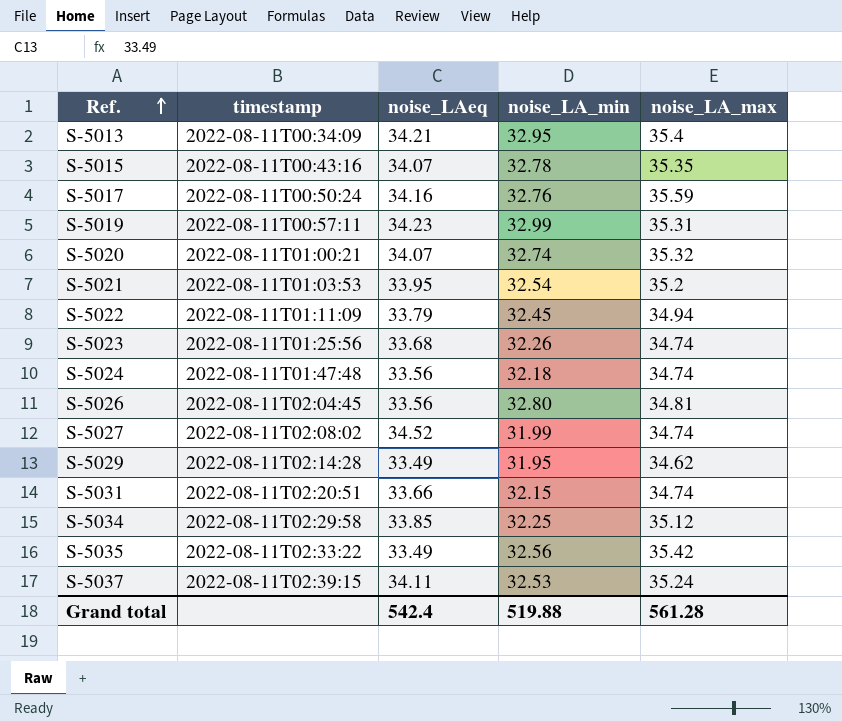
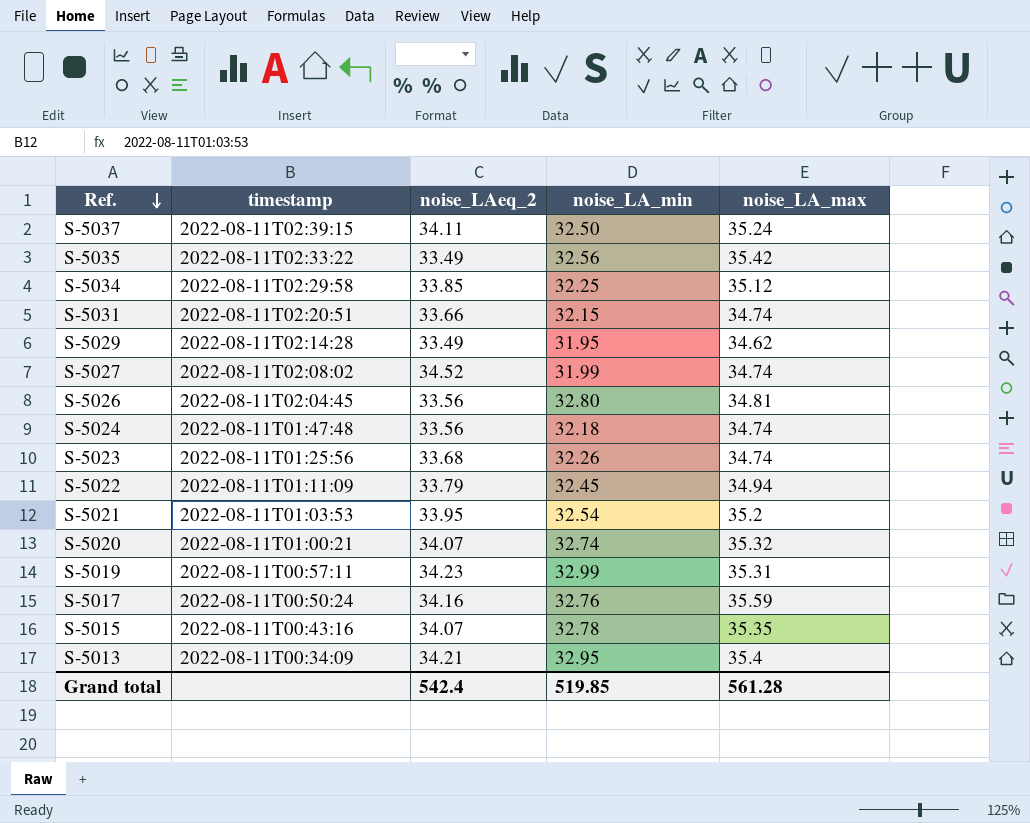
row order: Ref. ascending -> Ref. descending
column name: noise_LAeq -> noise_LAeq_2
S-5037 | noise_LA_min: 32.53 -> 32.50
Grand total | noise_LA_min: 519.88 -> 519.85

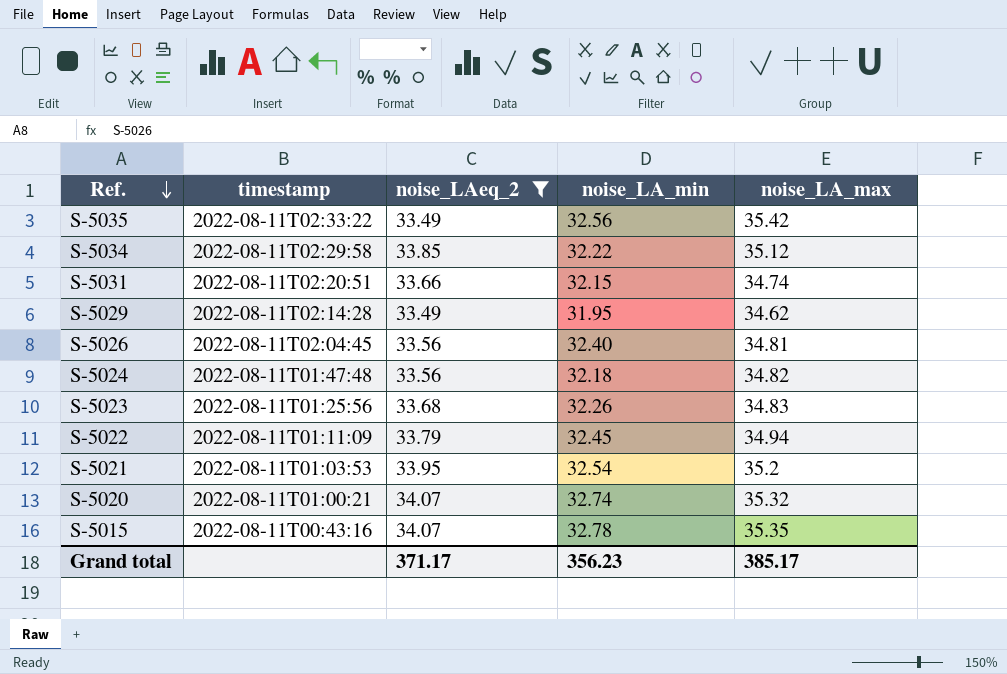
filter: none -> noise_LAeq_2 <= 34.07
S-5034 | noise_LA_min: 32.25 -> 32.22
S-5026 | noise_LA_min: 32.80 -> 32.40
S-5024 | noise_LA_max: 34.74 -> 34.82
S-5023 | noise_LA_max: 34.74 -> 34.83
Grand total | noise_LAeq_2: 542.4 -> 371.17
Grand total | noise_LA_min: 519.85 -> 356.23
Grand total | noise_LA_max: 561.28 -> 385.17

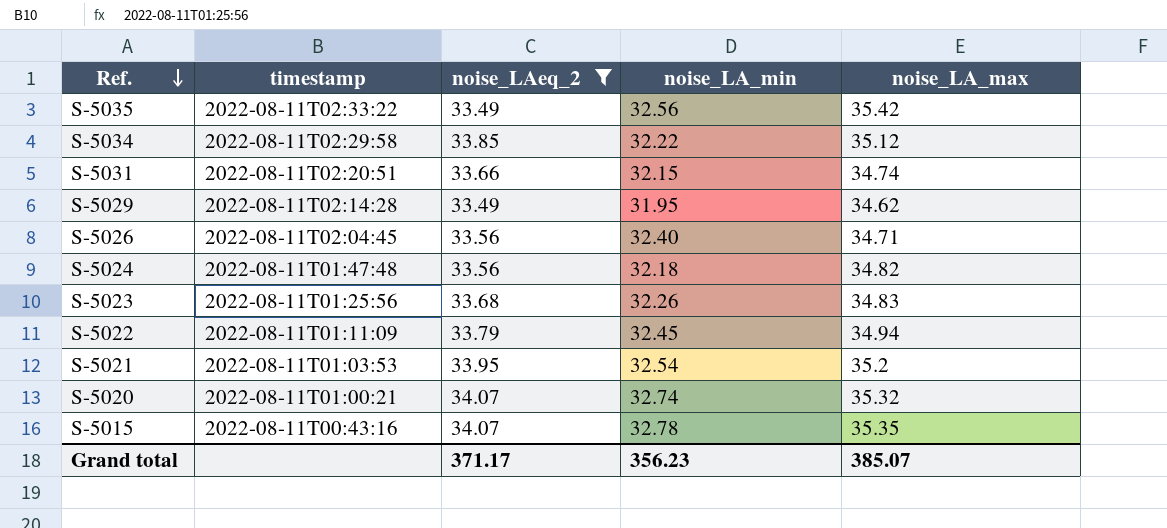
S-5026 | noise_LA_max: 34.81 -> 34.71
Grand total | noise_LA_max: 385.17 -> 385.07

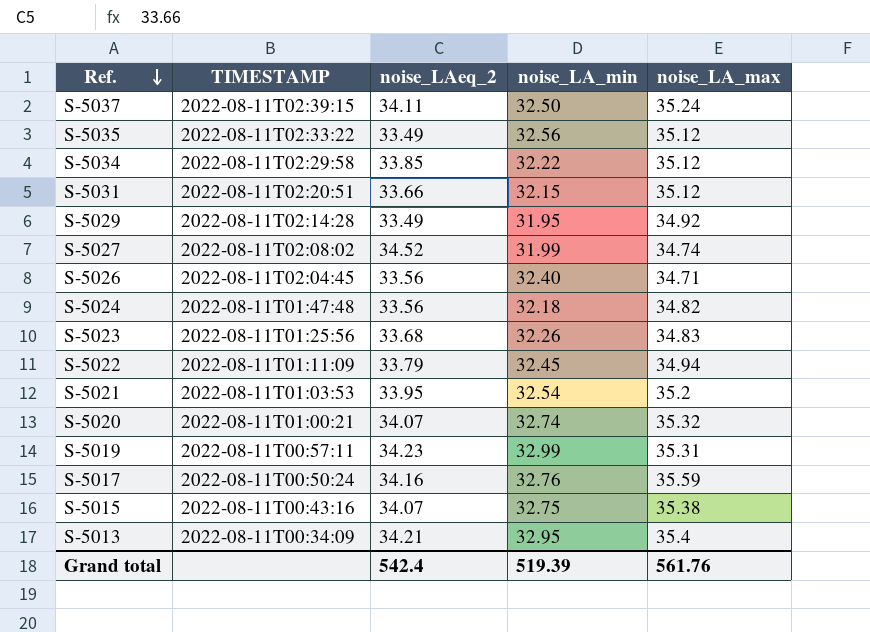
filter: noise_LAeq_2 <= 34.07 -> none
column name: timestamp -> TIMESTAMP
S-5035 | noise_LA_max: 35.42 -> 35.12
S-5031 | noise_LA_max: 34.74 -> 35.12
S-5029 | noise_LA_max: 34.62 -> 34.92
S-5015 | noise_LA_min: 32.78 -> 32.75
S-5015 | noise_LA_max: 35.35 -> 35.38
Grand total | noise_LAeq_2: 371.17 -> 542.4
Grand total | noise_LA_min: 356.23 -> 519.39
Grand total | noise_LA_max: 385.07 -> 561.76

